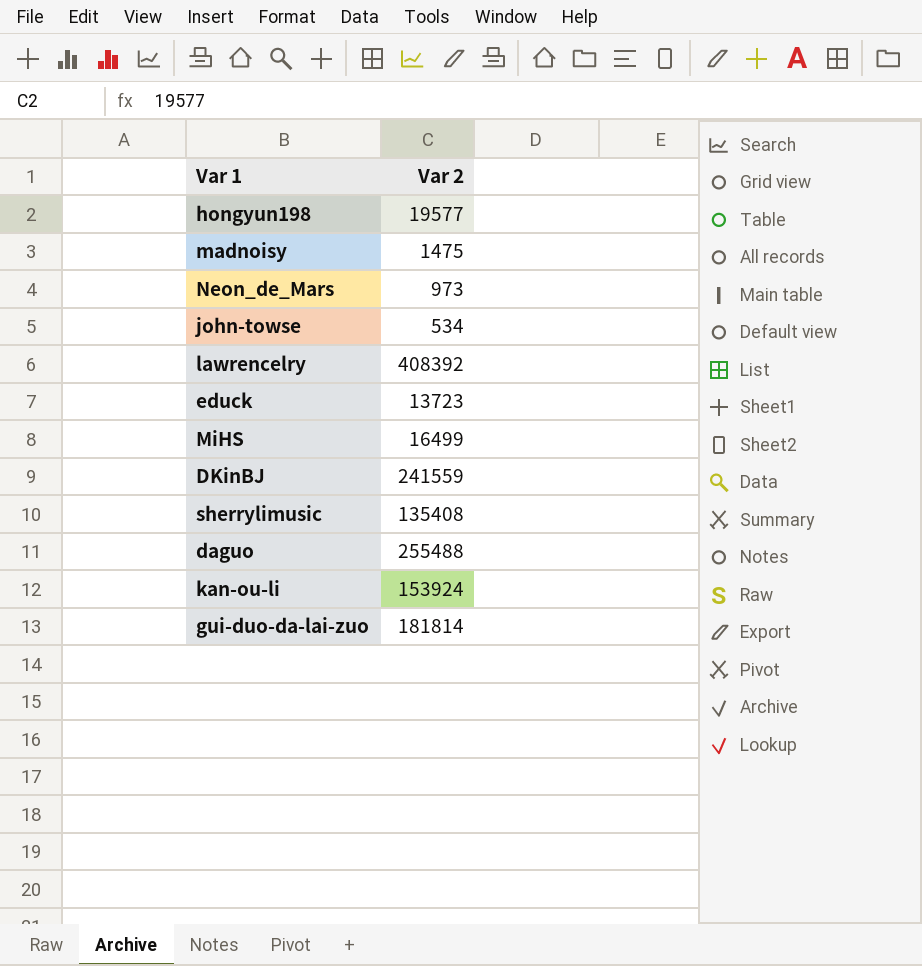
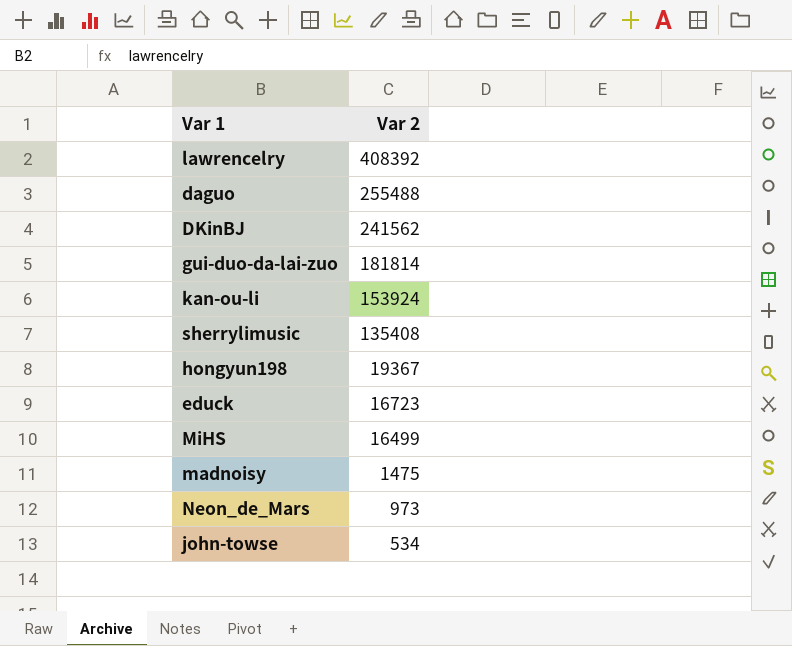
row order: none -> Var 2 descending
DKinBJ | Var 2: 241559 -> 241562
hongyun198 | Var 2: 19577 -> 19367
educk | Var 2: 13723 -> 16723

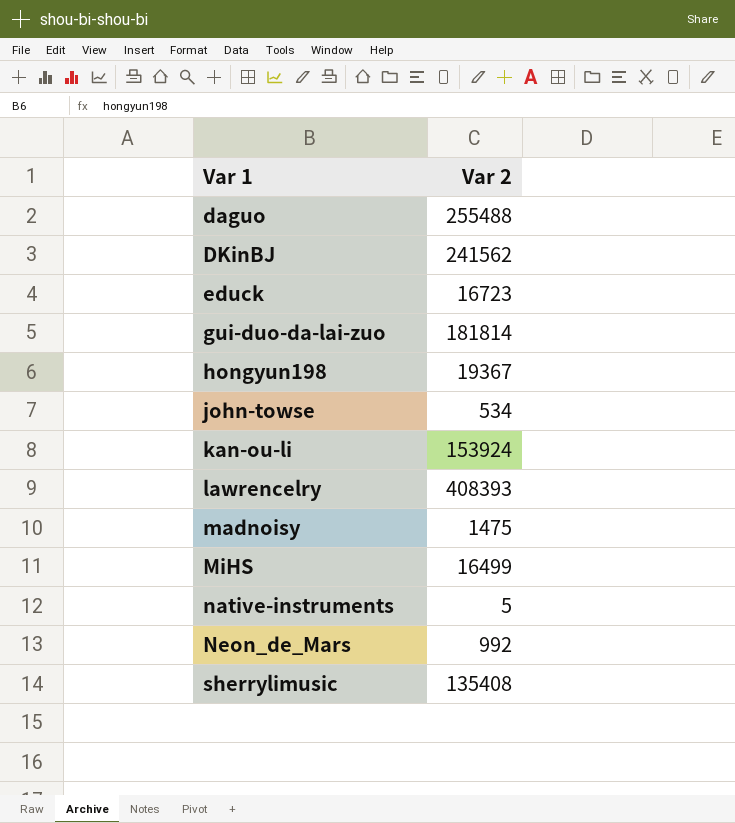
row order: Var 2 descending -> Var 1 ascending
lawrencelry | Var 2: 408392 -> 408393
row native-instruments: none -> 5
Neon_de_Mars | Var 2: 973 -> 992

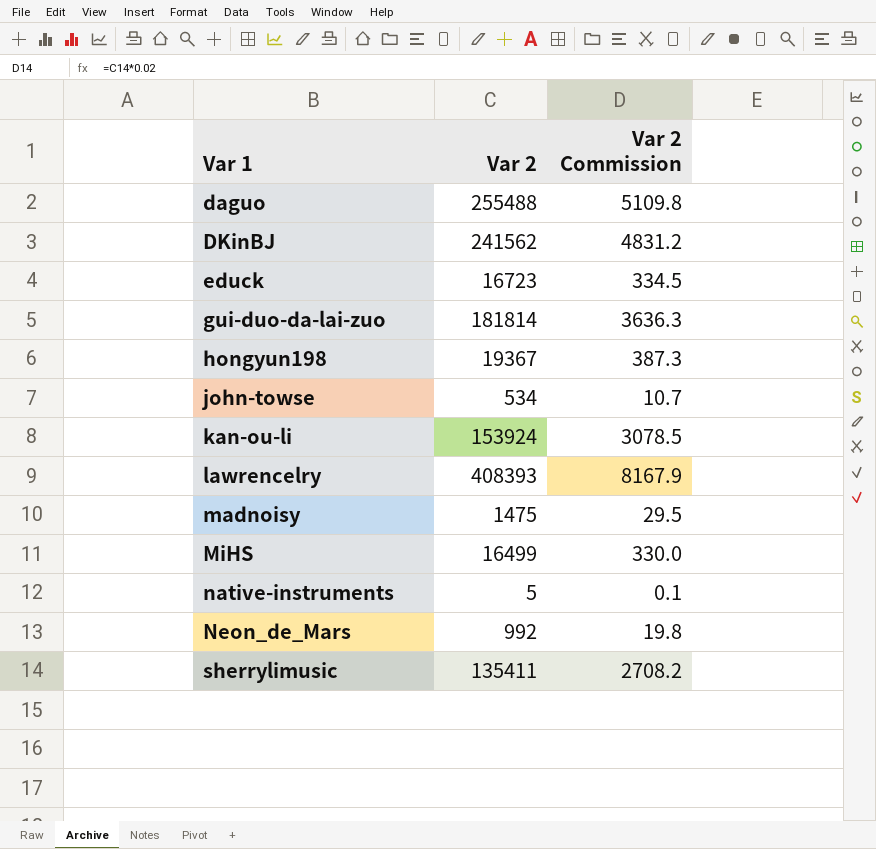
column Var 2 Commission | formula: none -> [Var 2] * 0.02
sherrylimusic | Var 2: 135408 -> 135411

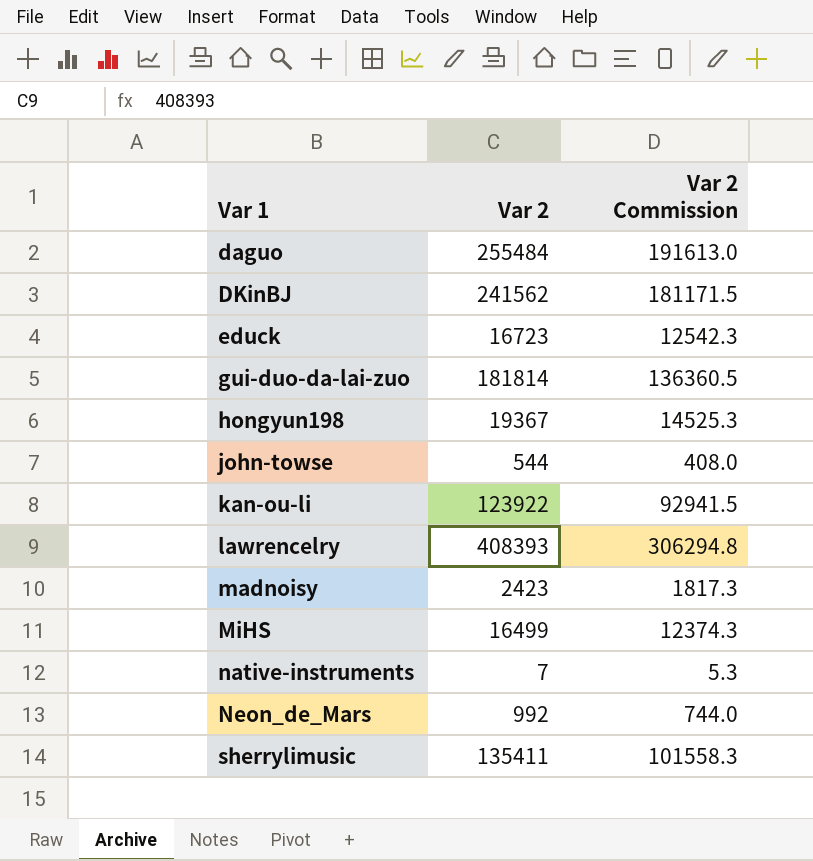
column Var 2 Commission | formula: [Var 2] * 0.02 -> [Var 2] * 0.75
daguo | Var 2: 255488 -> 255484
john-towse | Var 2: 534 -> 544
kan-ou-li | Var 2: 153924 -> 123922
madnoisy | Var 2: 1475 -> 2423
native-instruments | Var 2: 5 -> 7

